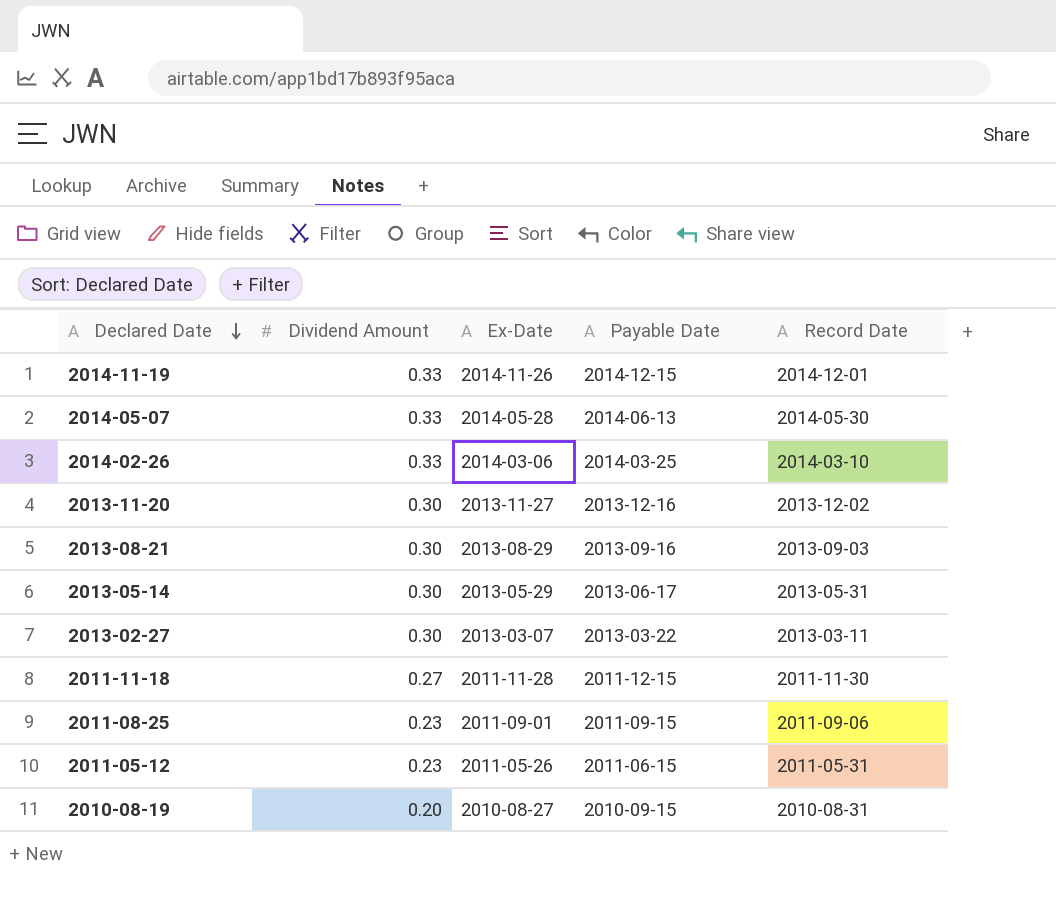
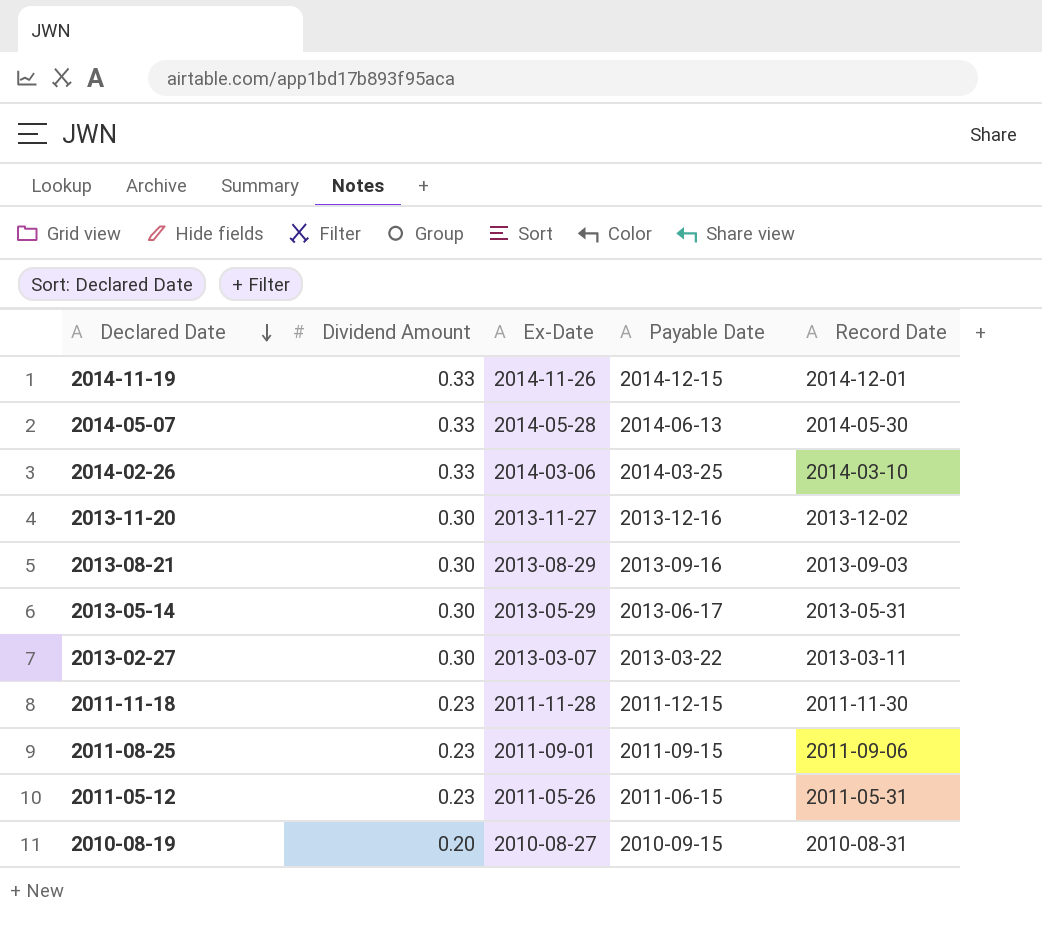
2011-11-18 | Dividend Amount: 0.27 -> 0.23

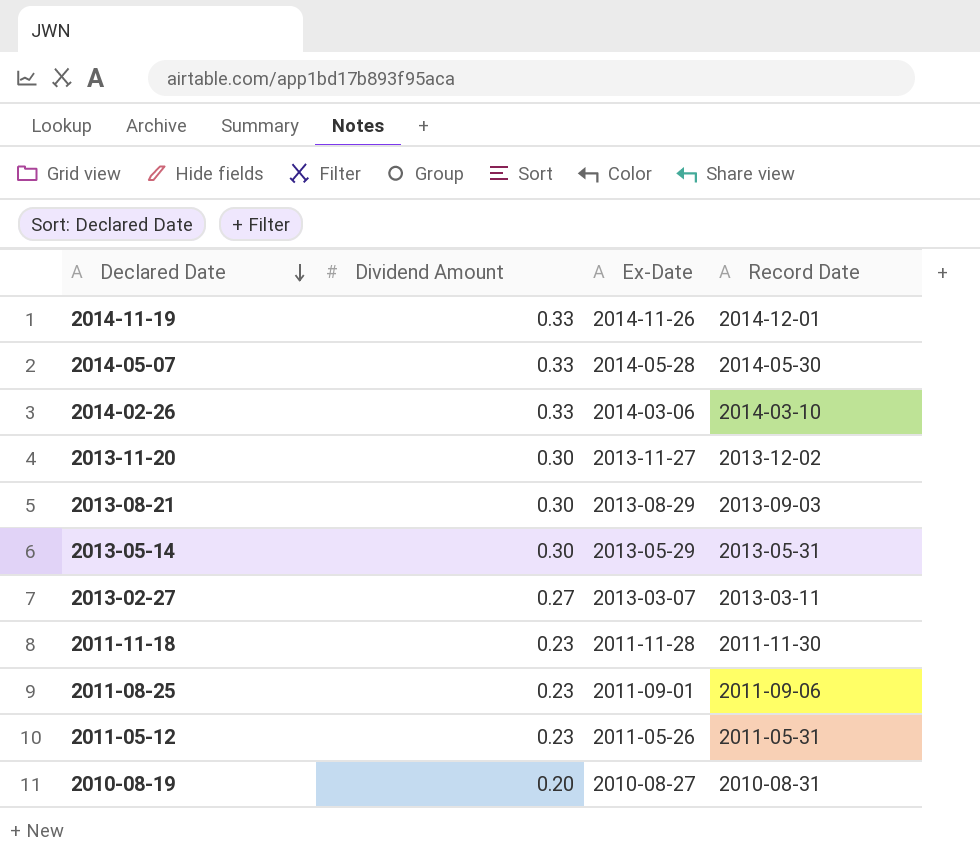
column Payable Date | position: 4 -> none
2013-02-27 | Dividend Amount: 0.30 -> 0.27

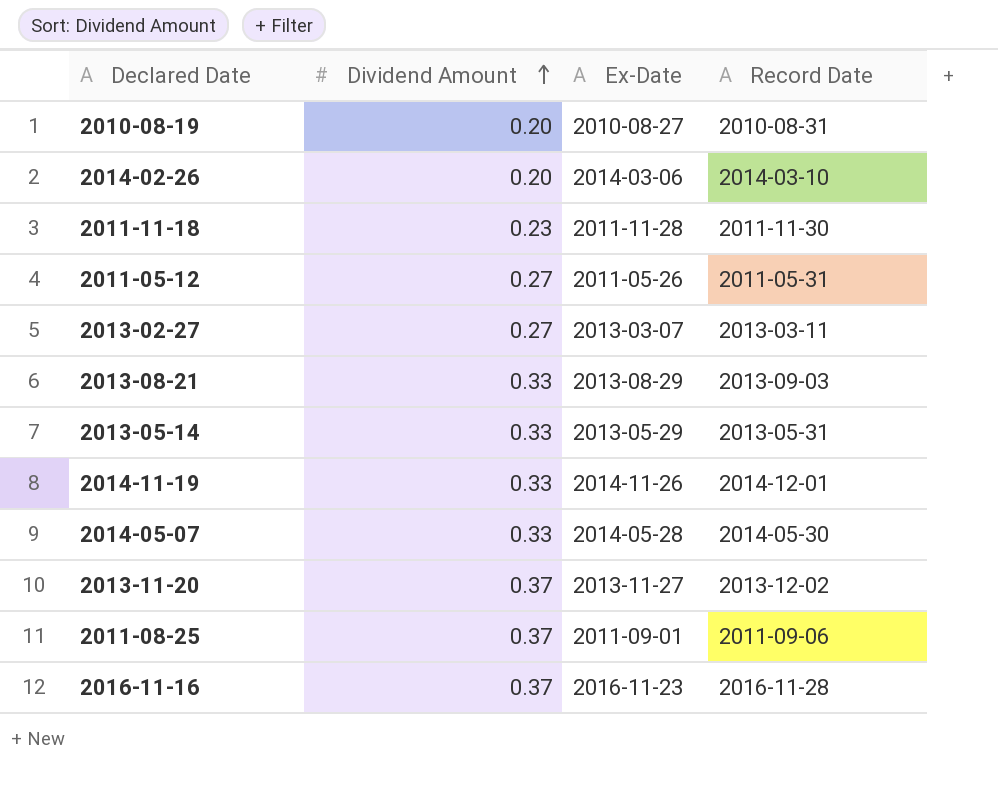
row order: Declared Date descending -> Dividend Amount ascending
2014-02-26 | Dividend Amount: 0.33 -> 0.20
2011-05-12 | Dividend Amount: 0.23 -> 0.27
2013-08-21 | Dividend Amount: 0.30 -> 0.33
2013-05-14 | Dividend Amount: 0.30 -> 0.33
2013-11-20 | Dividend Amount: 0.30 -> 0.37
2011-08-25 | Dividend Amount: 0.23 -> 0.37
row 2016-11-16: none -> 0.37 | 2016-11-23 | 2016-11-28

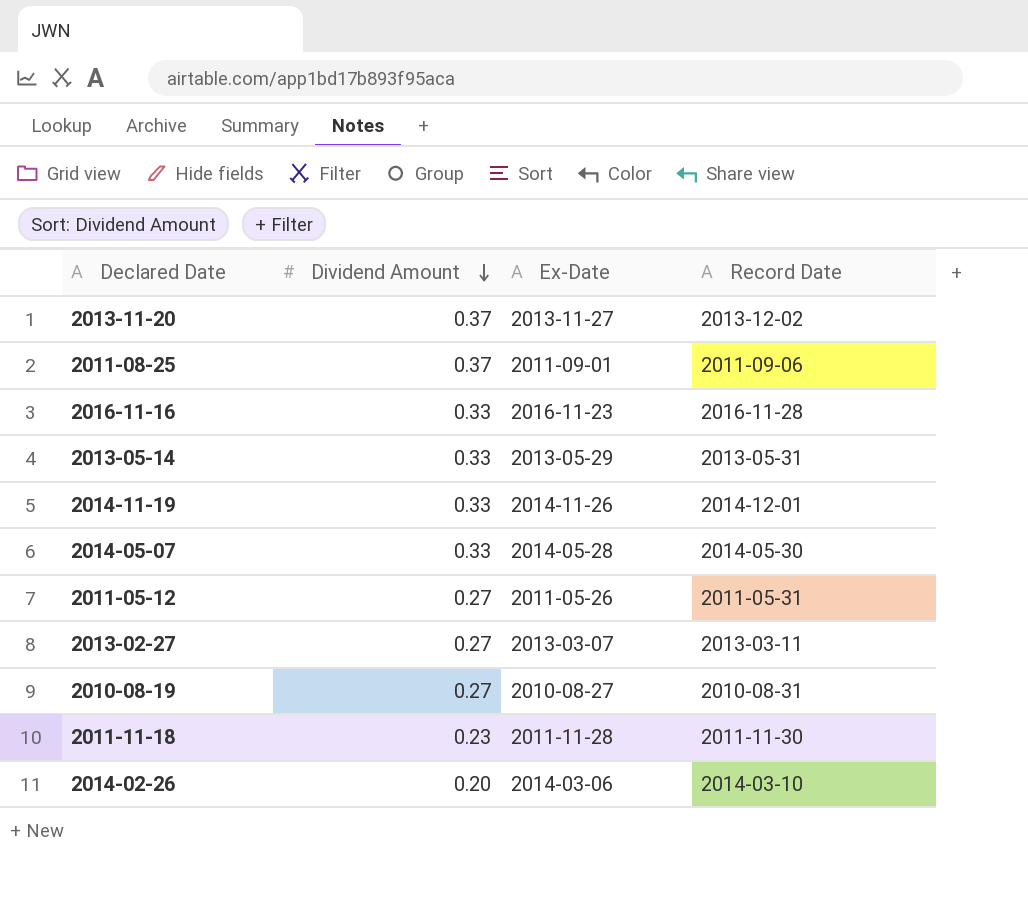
row order: Dividend Amount ascending -> Dividend Amount descending
row 2013-08-21: 0.33 | 2013-08-29 | 2013-09-03 -> none
2016-11-16 | Dividend Amount: 0.37 -> 0.33
2010-08-19 | Dividend Amount: 0.20 -> 0.27

